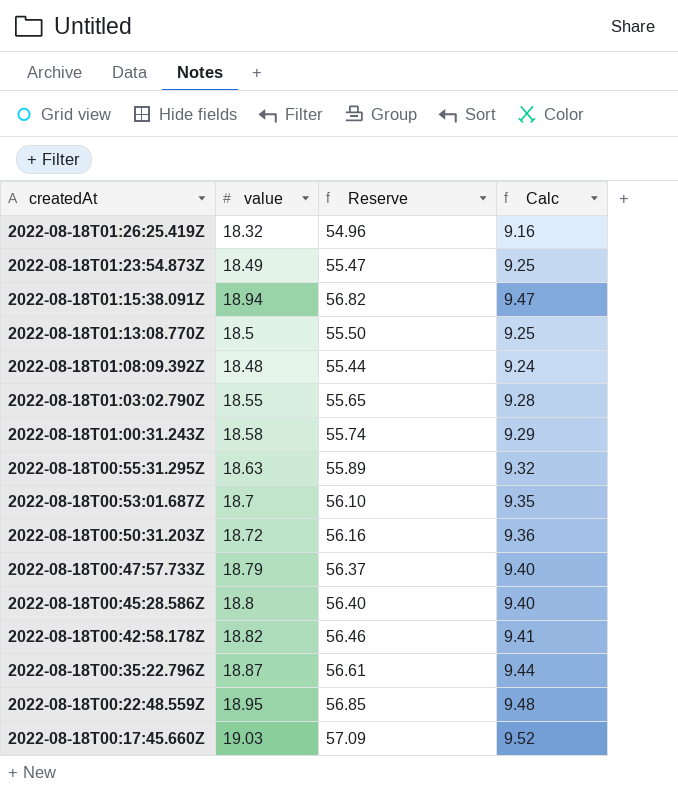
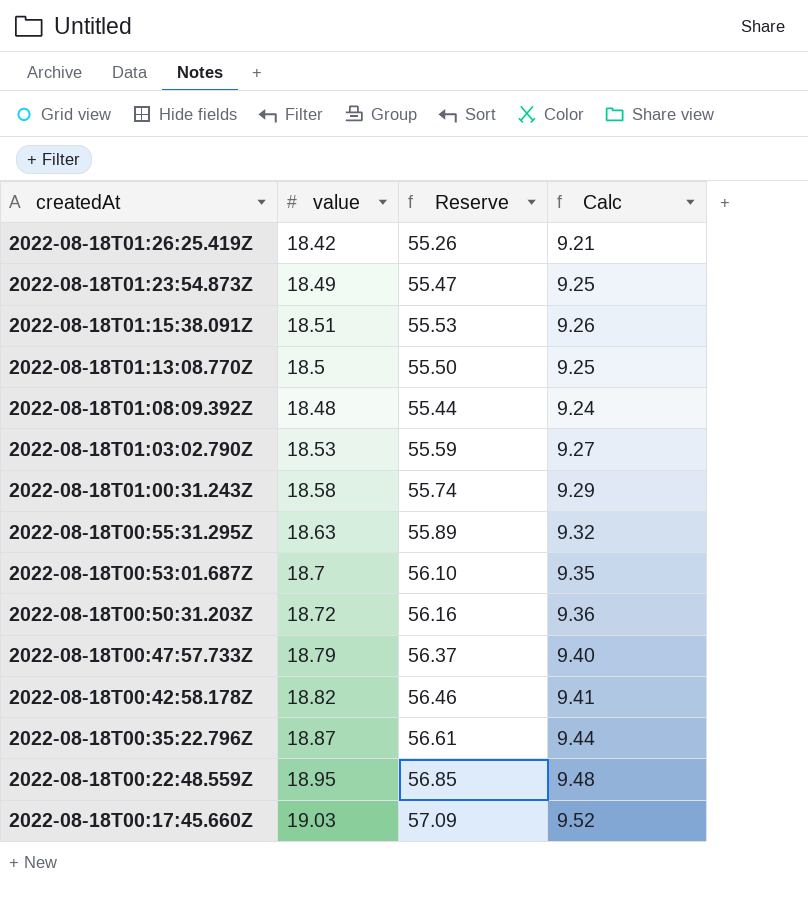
row 2022-08-18T00:45:28.586Z: 18.8 | 56.40 | 9.40 -> none
2022-08-18T01:26:25.419Z | value: 18.32 -> 18.42
2022-08-18T01:26:25.419Z | Reserve: 54.96 -> 55.26
2022-08-18T01:26:25.419Z | Calc: 9.16 -> 9.21
2022-08-18T01:15:38.091Z | value: 18.94 -> 18.51
2022-08-18T01:15:38.091Z | Reserve: 56.82 -> 55.53
2022-08-18T01:15:38.091Z | Calc: 9.47 -> 9.26
2022-08-18T01:03:02.790Z | value: 18.55 -> 18.53
2022-08-18T01:03:02.790Z | Reserve: 55.65 -> 55.59
2022-08-18T01:03:02.790Z | Calc: 9.28 -> 9.27

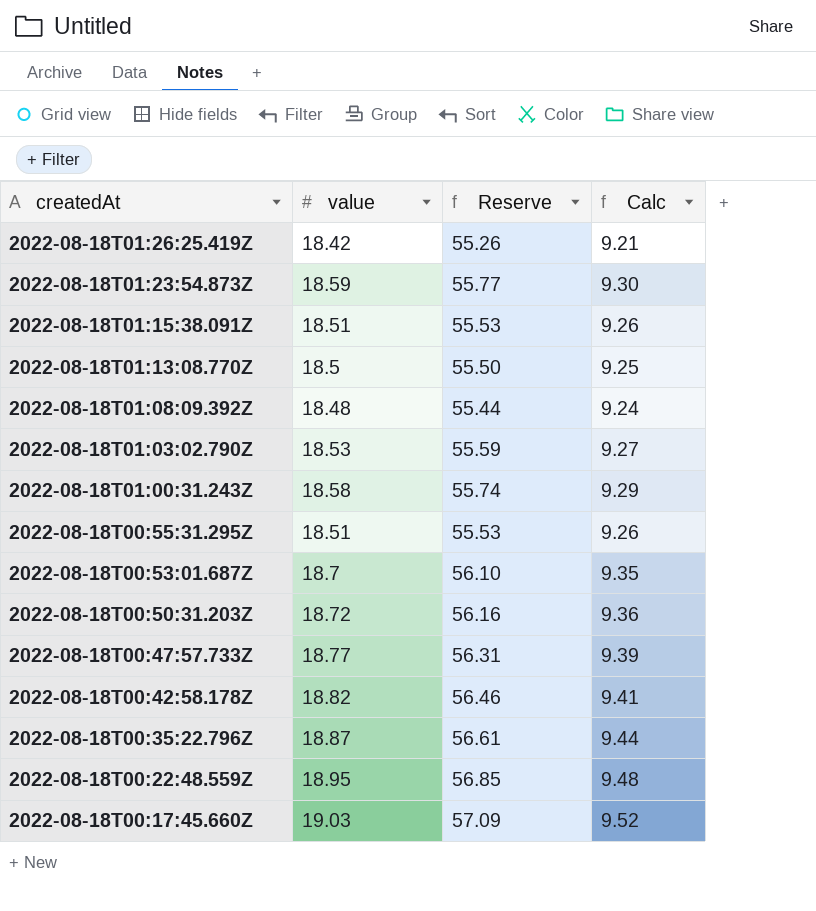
2022-08-18T01:23:54.873Z | value: 18.49 -> 18.59
2022-08-18T01:23:54.873Z | Reserve: 55.47 -> 55.77
2022-08-18T01:23:54.873Z | Calc: 9.25 -> 9.30
2022-08-18T00:55:31.295Z | value: 18.63 -> 18.51
2022-08-18T00:55:31.295Z | Reserve: 55.89 -> 55.53
2022-08-18T00:55:31.295Z | Calc: 9.32 -> 9.26
2022-08-18T00:47:57.733Z | value: 18.79 -> 18.77
2022-08-18T00:47:57.733Z | Reserve: 56.37 -> 56.31
2022-08-18T00:47:57.733Z | Calc: 9.40 -> 9.39

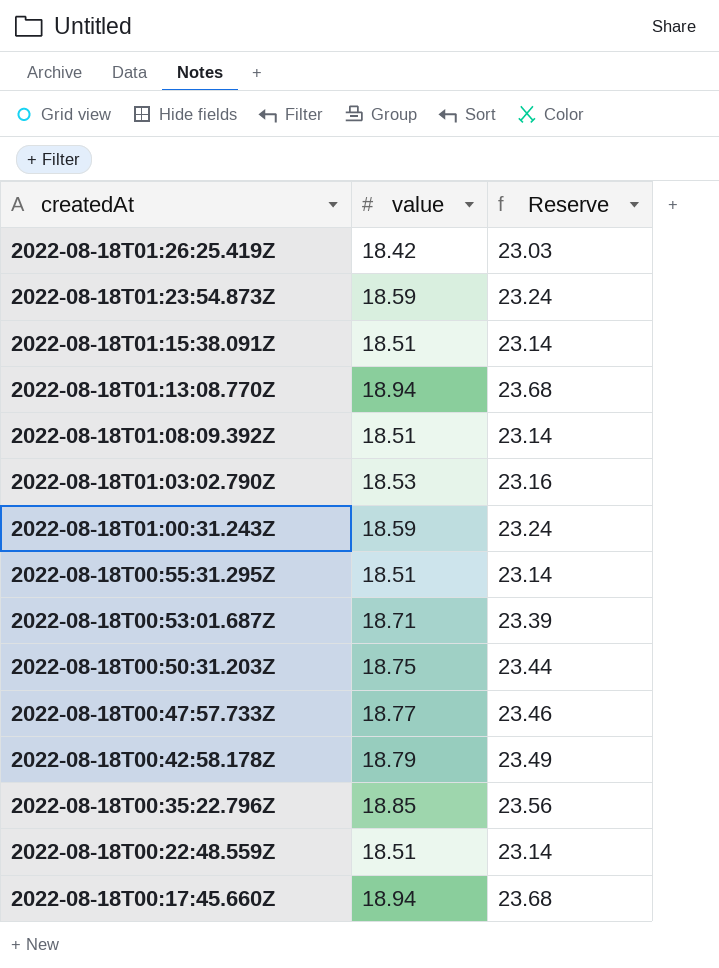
column Calc | formula: [value] * 0.5 -> none
column Reserve | formula: [value] * 3 -> [value] * 1.25
2022-08-18T01:13:08.770Z | value: 18.5 -> 18.94
2022-08-18T01:08:09.392Z | value: 18.48 -> 18.51
2022-08-18T01:00:31.243Z | value: 18.58 -> 18.59
2022-08-18T00:53:01.687Z | value: 18.7 -> 18.71
2022-08-18T00:50:31.203Z | value: 18.72 -> 18.75
2022-08-18T00:42:58.178Z | value: 18.82 -> 18.79
2022-08-18T00:35:22.796Z | value: 18.87 -> 18.85
2022-08-18T00:22:48.559Z | value: 18.95 -> 18.51
2022-08-18T00:17:45.660Z | value: 19.03 -> 18.94

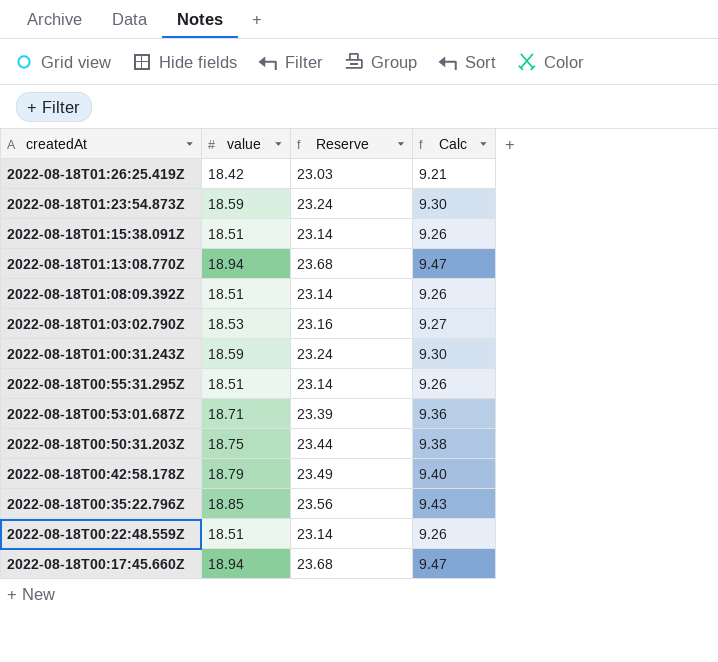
column Calc | formula: none -> [value] * 0.5
row 2022-08-18T00:47:57.733Z: 18.77 | 23.46 -> none

